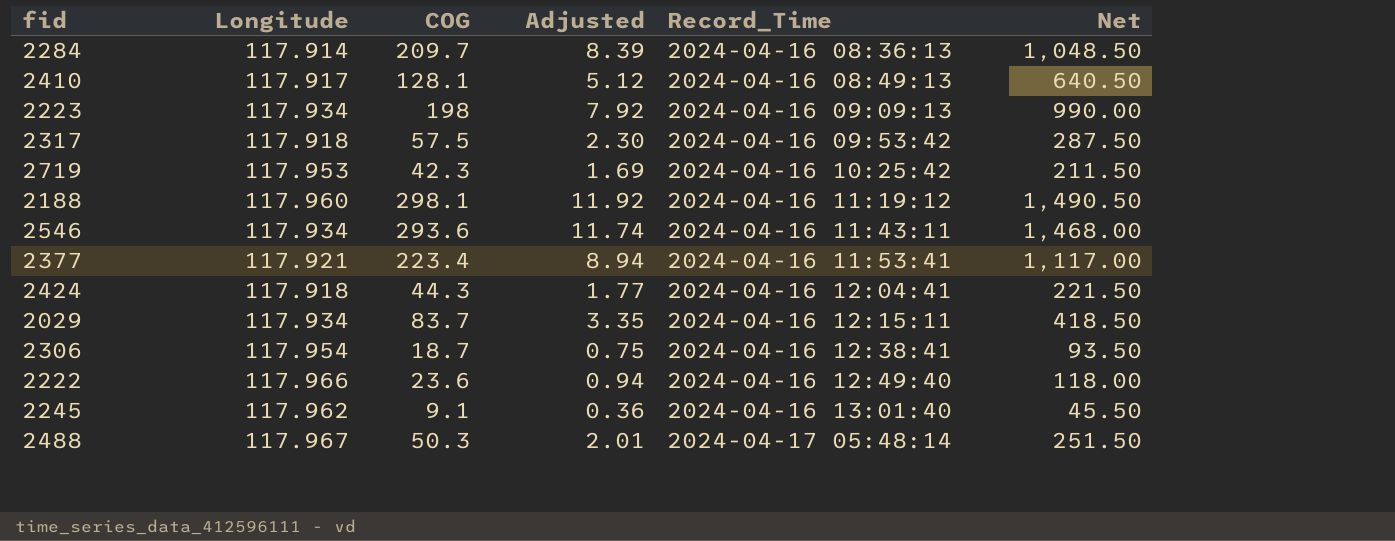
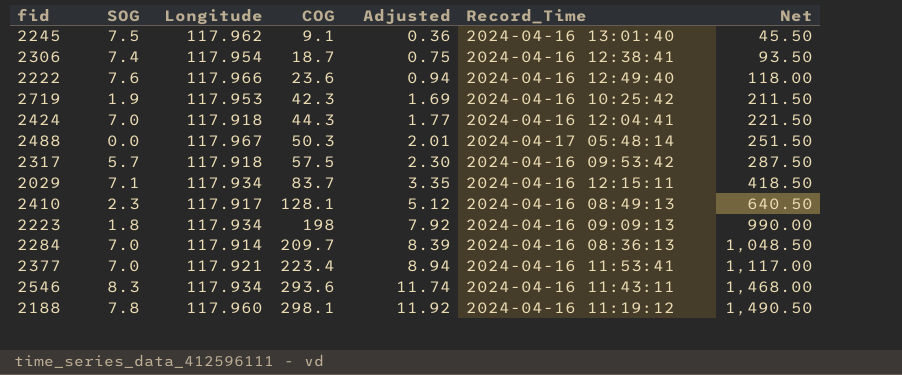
row order: Record_Time ascending -> COG ascending
column SOG | position: none -> 2

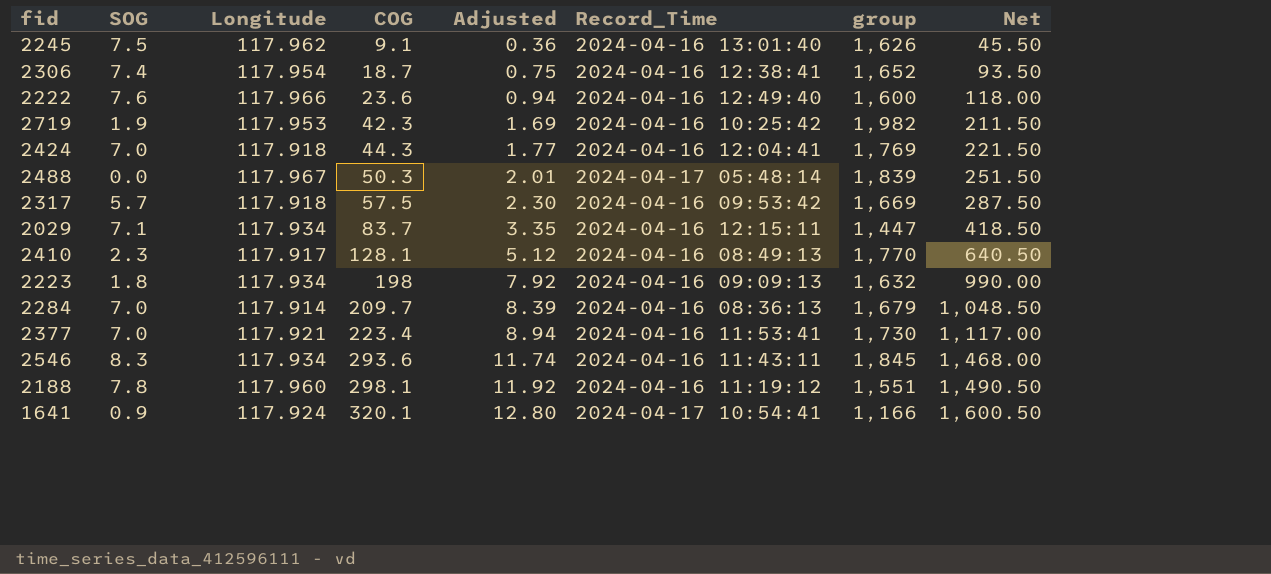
column group | position: none -> 7
row 1641: none -> 0.9 | 117.924 | 320.1 | 12.80 | 2024-04-17 10:54:41 | 1,166 | 1,600.50

